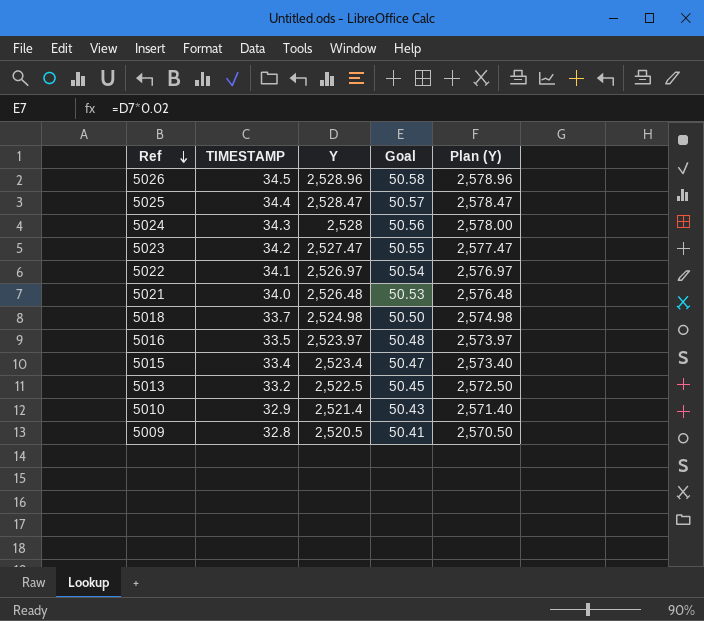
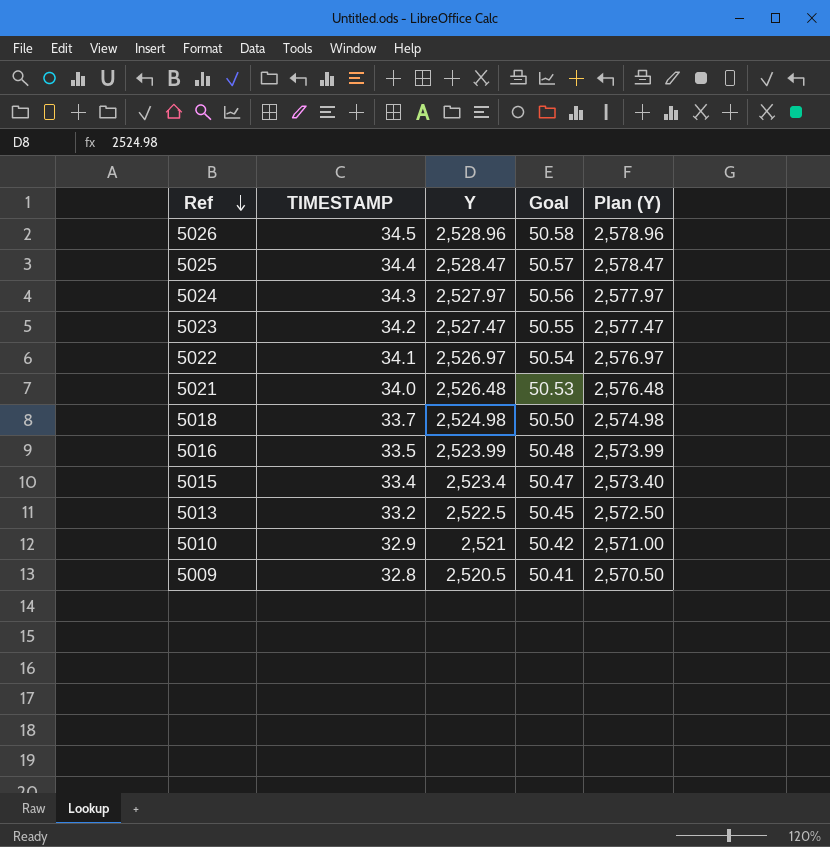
5024 | Y: 2,528 -> 2,527.97
5024 | Plan (Y): 2,578.00 -> 2,577.97
5016 | Y: 2,523.97 -> 2,523.99
5016 | Plan (Y): 2,573.97 -> 2,573.99
5010 | Y: 2,521.4 -> 2,521
5010 | Goal: 50.43 -> 50.42
5010 | Plan (Y): 2,571.40 -> 2,571.00

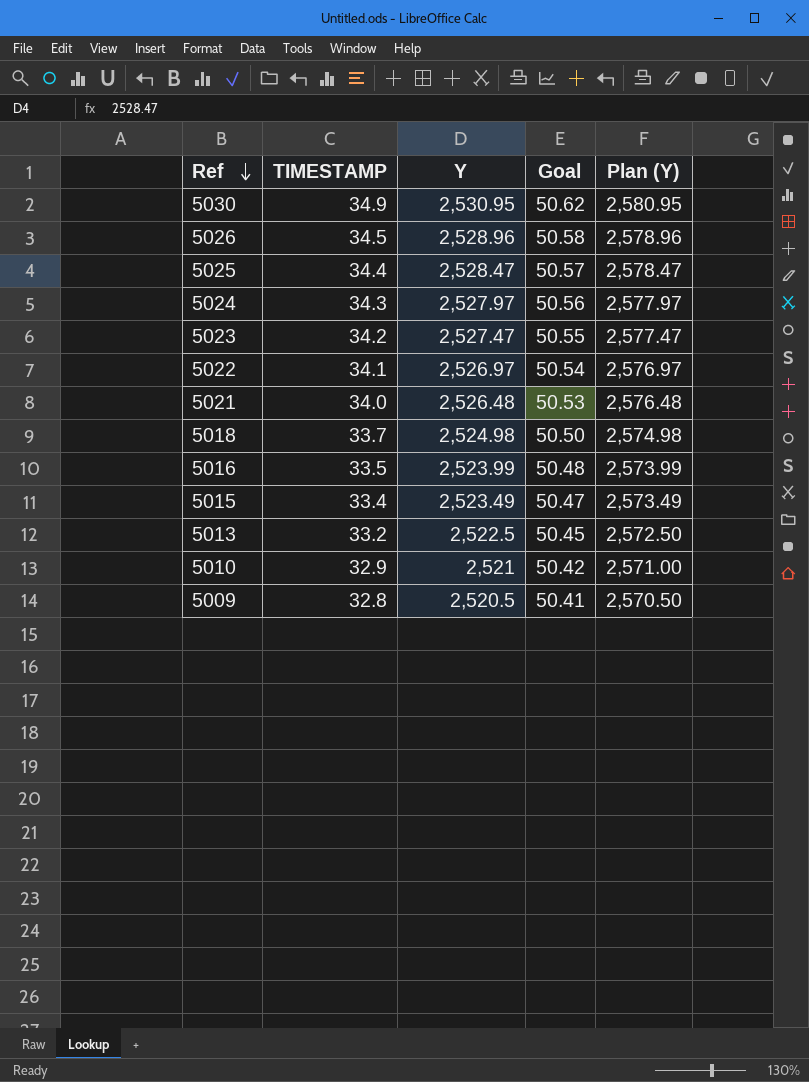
row 5030: none -> 34.9 | 2,530.95 | 50.62 | 2,580.95
5015 | Y: 2,523.4 -> 2,523.49
5015 | Plan (Y): 2,573.40 -> 2,573.49

